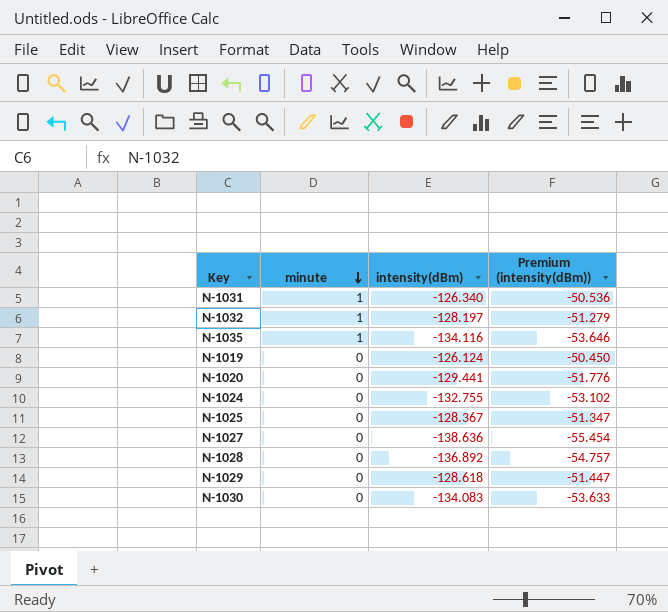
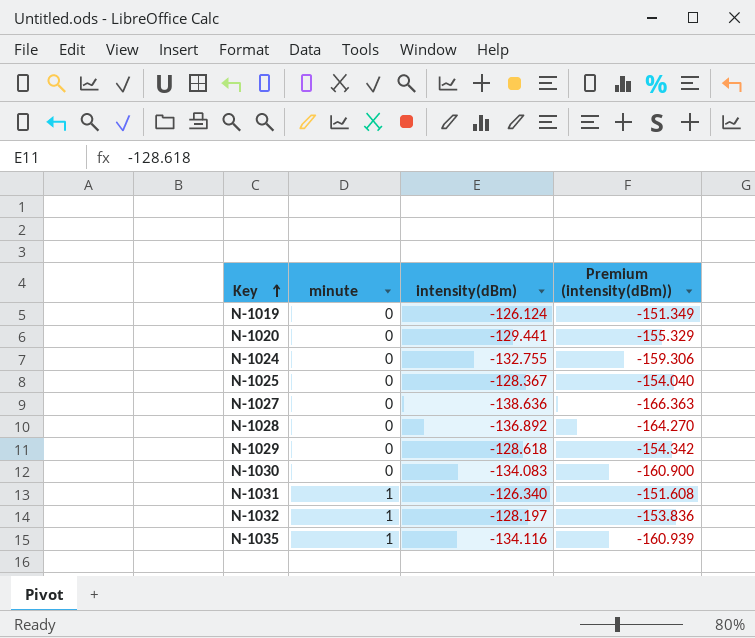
row order: minute descending -> Key ascending
column Premium (intensity(dBm)) | formula: [intensity(dBm)] * 0.4 -> [intensity(dBm)] * 1.2

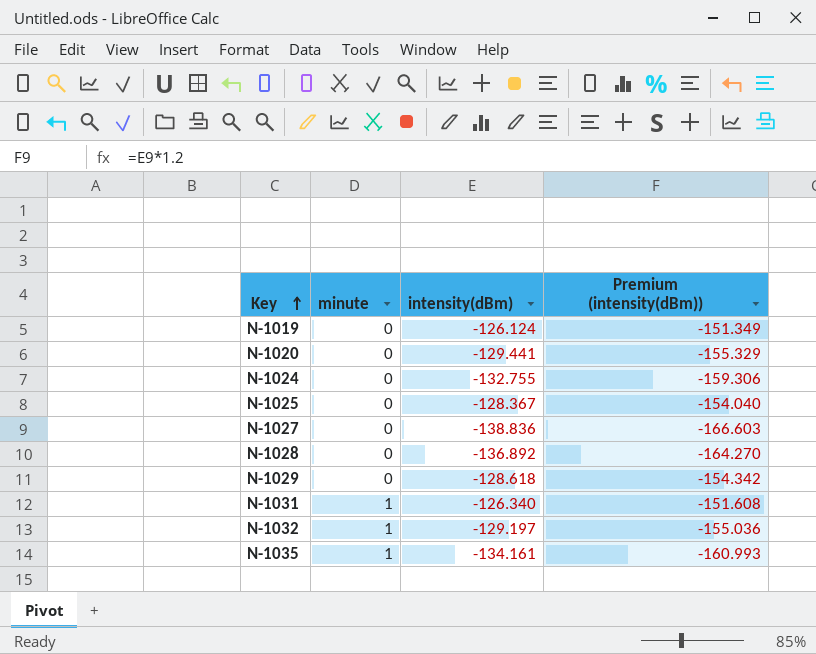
row N-1030: 0 | -134.083 | -160.900 -> none
N-1027 | intensity(dBm): -138.636 -> -138.836
N-1027 | Premium (intensity(dBm)): -166.363 -> -166.603
N-1032 | intensity(dBm): -128.197 -> -129.197
N-1032 | Premium (intensity(dBm)): -153.836 -> -155.036
N-1035 | intensity(dBm): -134.116 -> -134.161
N-1035 | Premium (intensity(dBm)): -160.939 -> -160.993

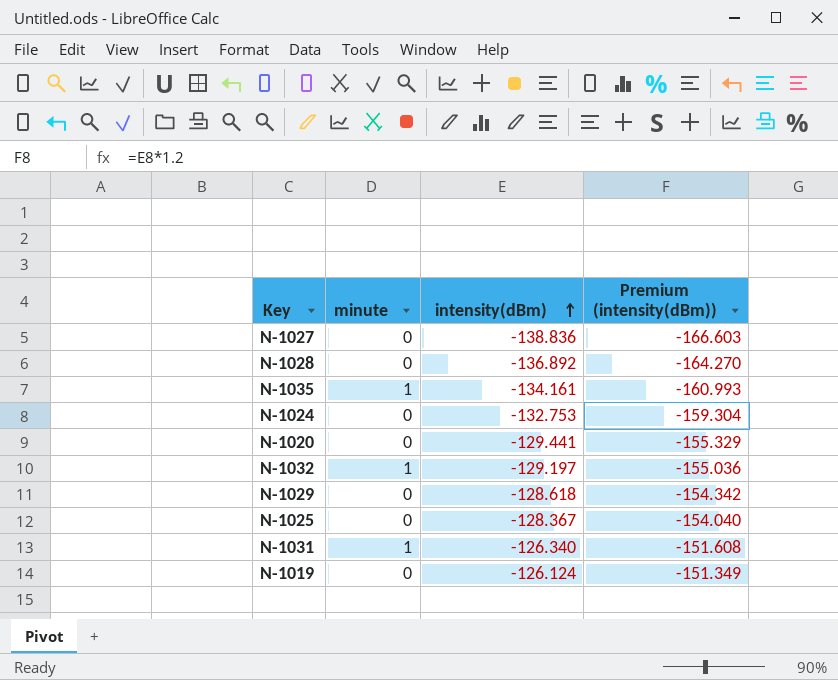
row order: Key ascending -> intensity(dBm) ascending
N-1024 | intensity(dBm): -132.755 -> -132.753
N-1024 | Premium (intensity(dBm)): -159.306 -> -159.304

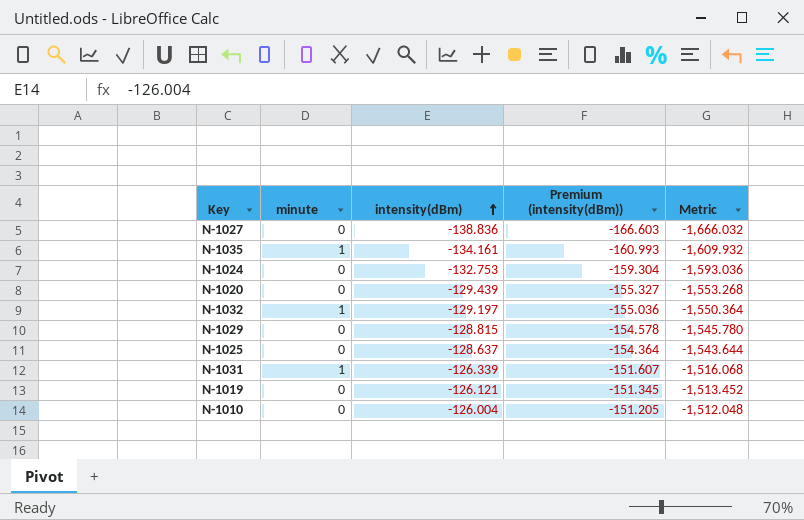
column Metric | formula: none -> [intensity(dBm)] * 12
row N-1028: 0 | -136.892 | -164.270 -> none
N-1020 | intensity(dBm): -129.441 -> -129.439
N-1020 | Premium (intensity(dBm)): -155.329 -> -155.327
N-1029 | intensity(dBm): -128.618 -> -128.815
N-1029 | Premium (intensity(dBm)): -154.342 -> -154.578
N-1025 | intensity(dBm): -128.367 -> -128.637
N-1025 | Premium (intensity(dBm)): -154.040 -> -154.364
N-1031 | intensity(dBm): -126.340 -> -126.339
N-1031 | Premium (intensity(dBm)): -151.608 -> -151.607
N-1019 | intensity(dBm): -126.124 -> -126.121
N-1019 | Premium (intensity(dBm)): -151.349 -> -151.345
row N-1010: none -> 0 | -126.004 | -151.205 | -1,512.048

